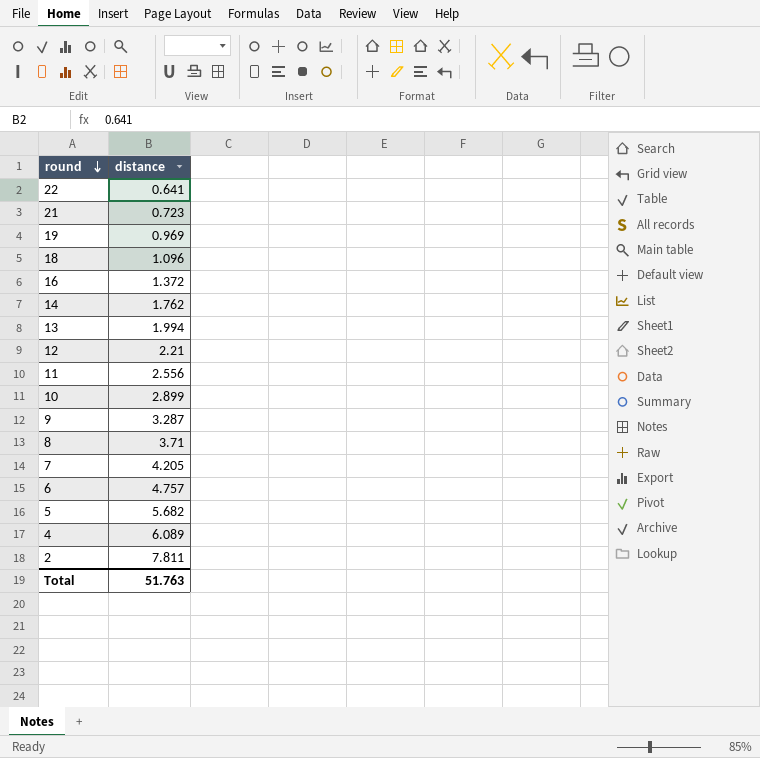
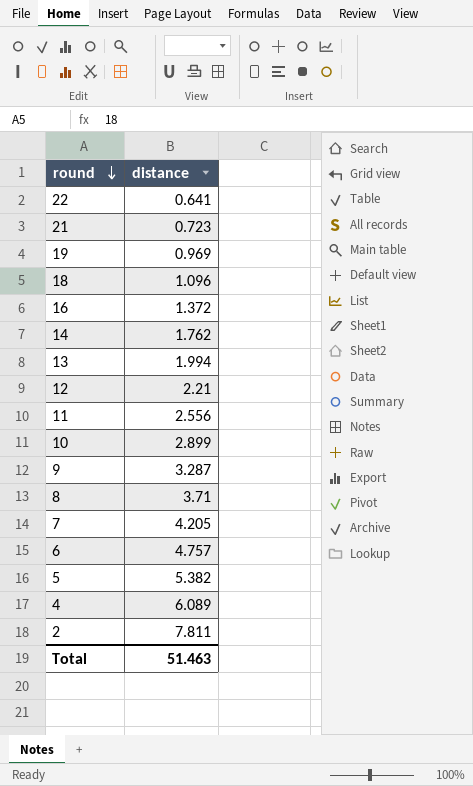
5 | distance: 5.682 -> 5.382
Total | distance: 51.763 -> 51.463

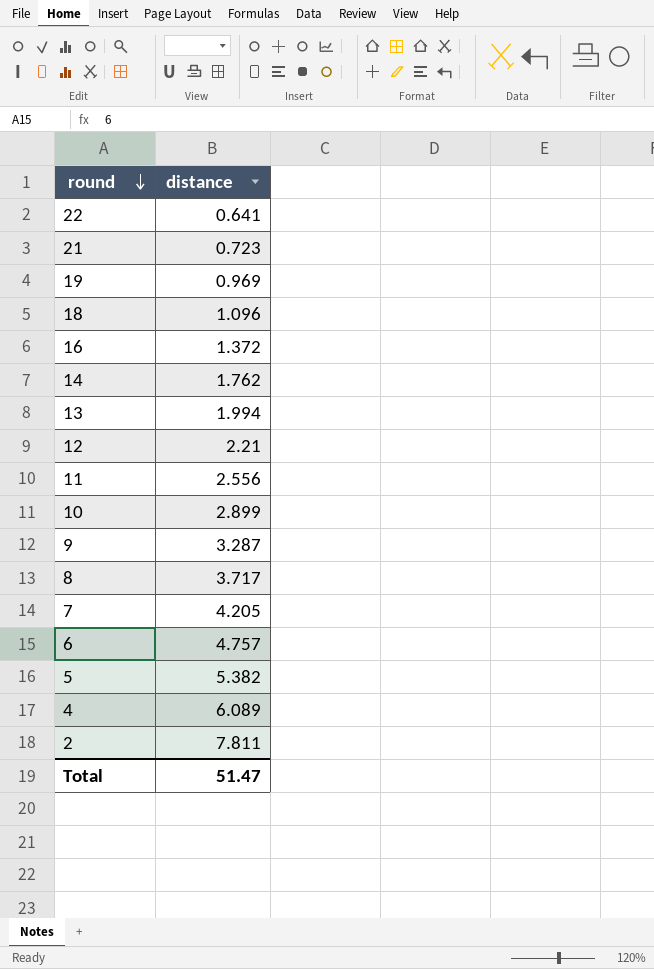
8 | distance: 3.71 -> 3.717
Total | distance: 51.463 -> 51.47

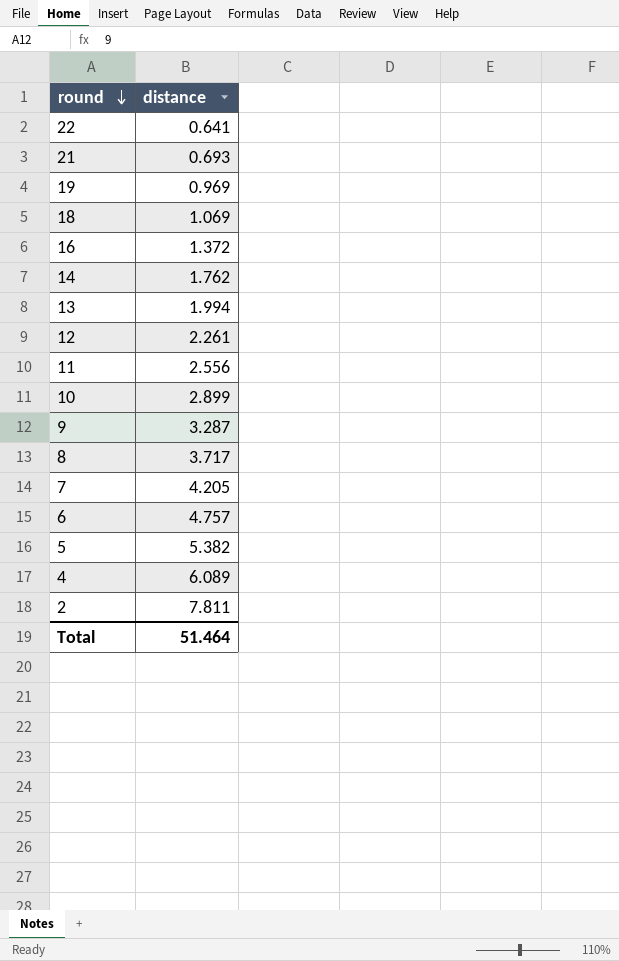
21 | distance: 0.723 -> 0.693
18 | distance: 1.096 -> 1.069
12 | distance: 2.21 -> 2.261
Total | distance: 51.47 -> 51.464

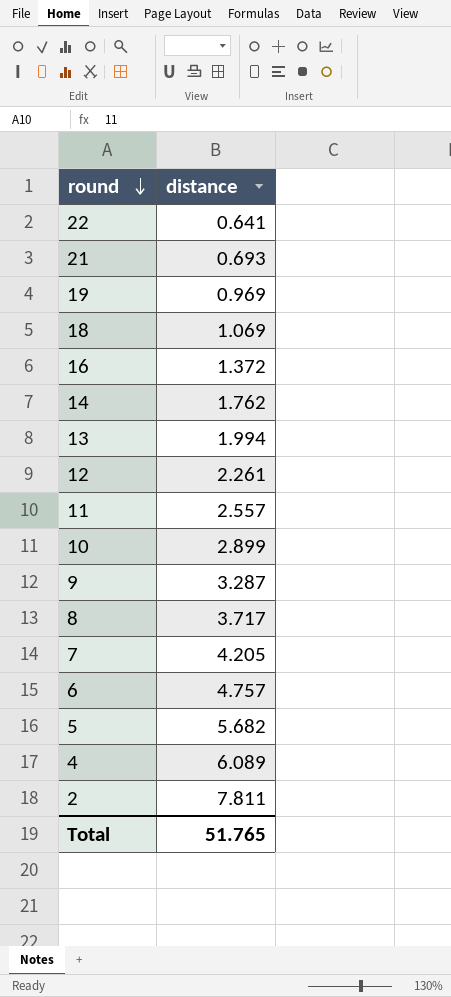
11 | distance: 2.556 -> 2.557
5 | distance: 5.382 -> 5.682
Total | distance: 51.464 -> 51.765

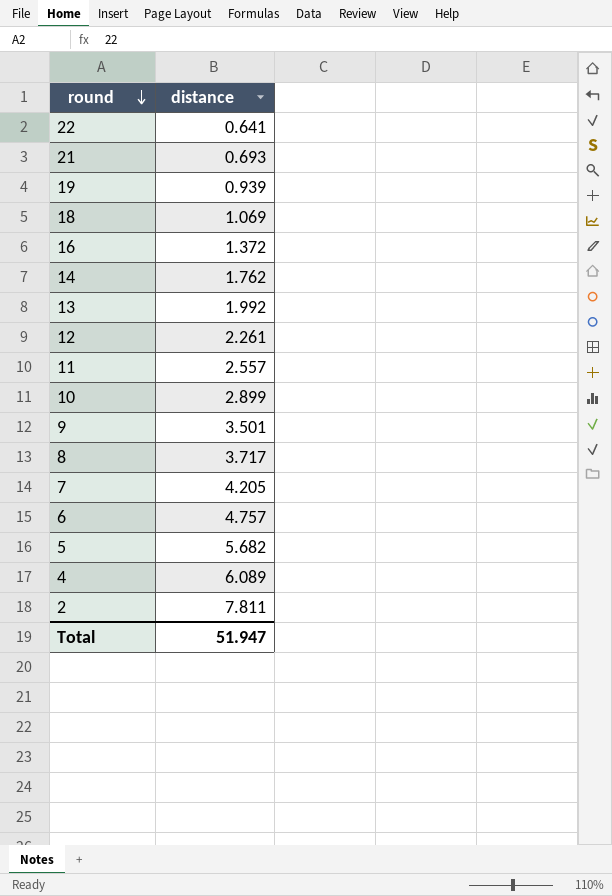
19 | distance: 0.969 -> 0.939
13 | distance: 1.994 -> 1.992
9 | distance: 3.287 -> 3.501
Total | distance: 51.765 -> 51.947

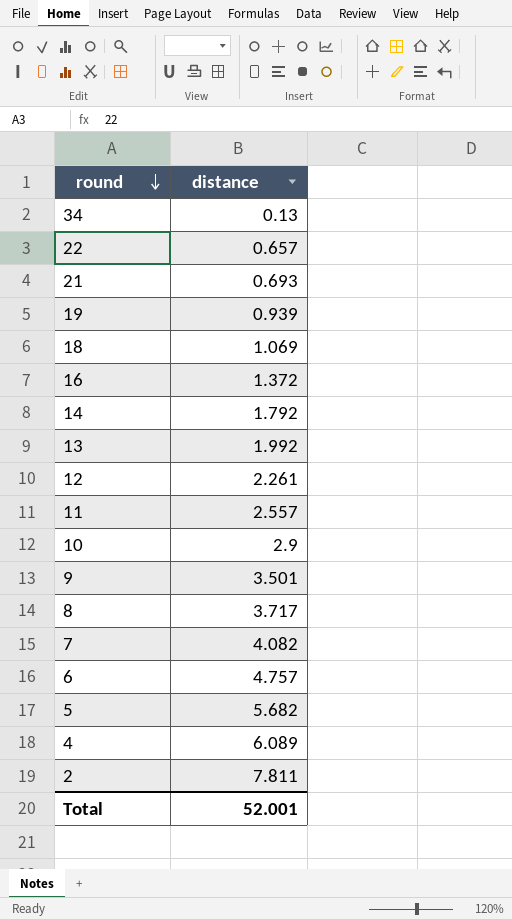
row 34: none -> 0.13
22 | distance: 0.641 -> 0.657
14 | distance: 1.762 -> 1.792
10 | distance: 2.899 -> 2.9
7 | distance: 4.205 -> 4.082
Total | distance: 51.947 -> 52.001

